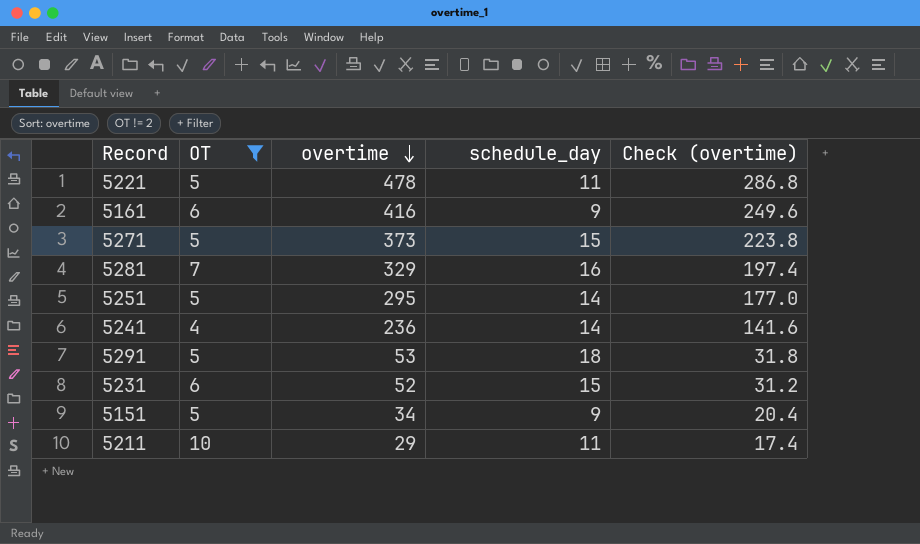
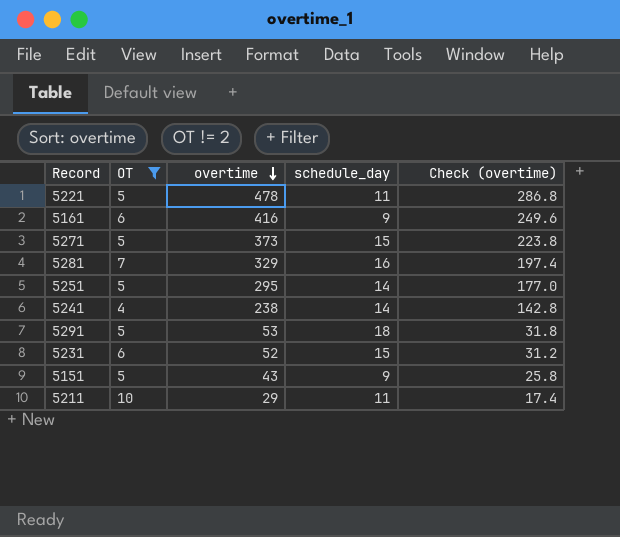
5241 | overtime: 236 -> 238
5241 | Check (overtime): 141.6 -> 142.8
5151 | overtime: 34 -> 43
5151 | Check (overtime): 20.4 -> 25.8

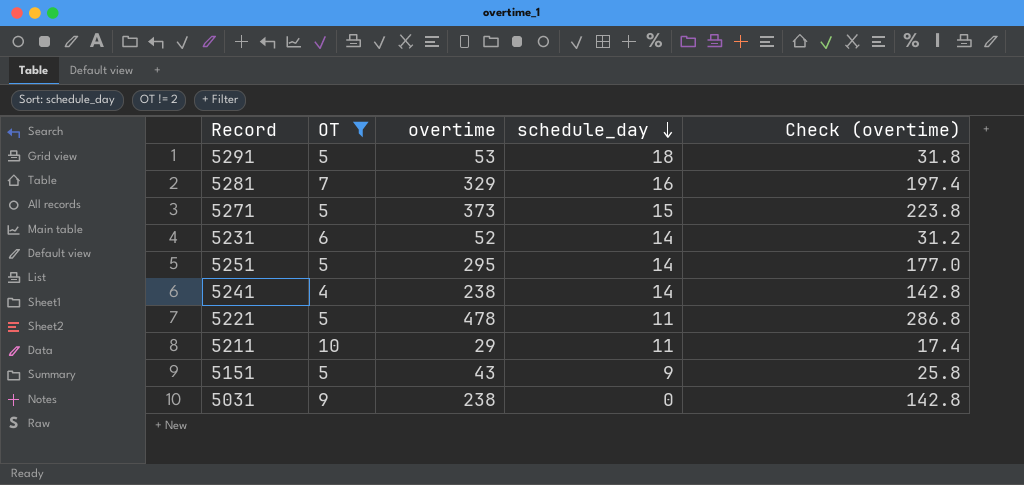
row order: overtime descending -> schedule_day descending
row 5161: 6 | 416 | 9 | 249.6 -> none
5231 | schedule_day: 15 -> 14
row 5031: none -> 9 | 238 | 0 | 142.8

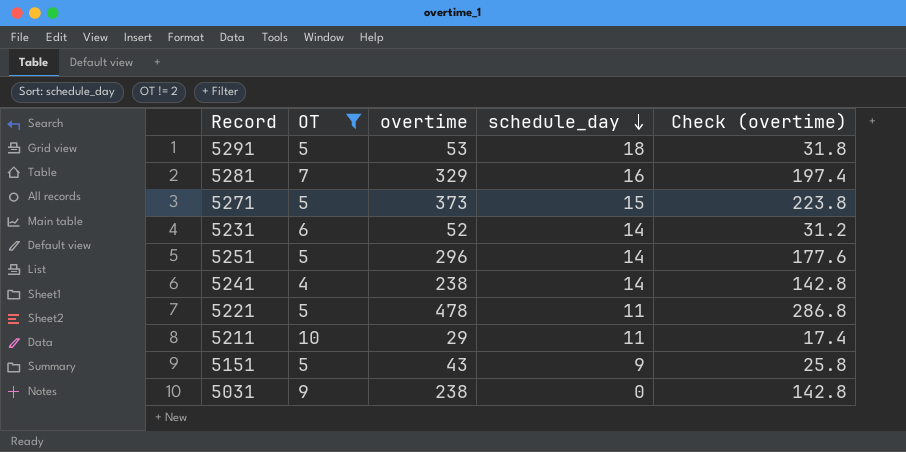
5251 | overtime: 295 -> 296
5251 | Check (overtime): 177.0 -> 177.6

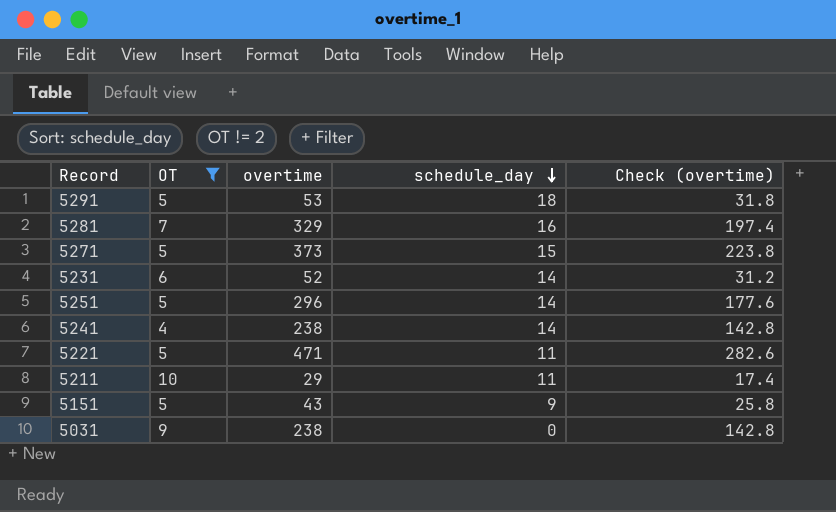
5221 | overtime: 478 -> 471
5221 | Check (overtime): 286.8 -> 282.6

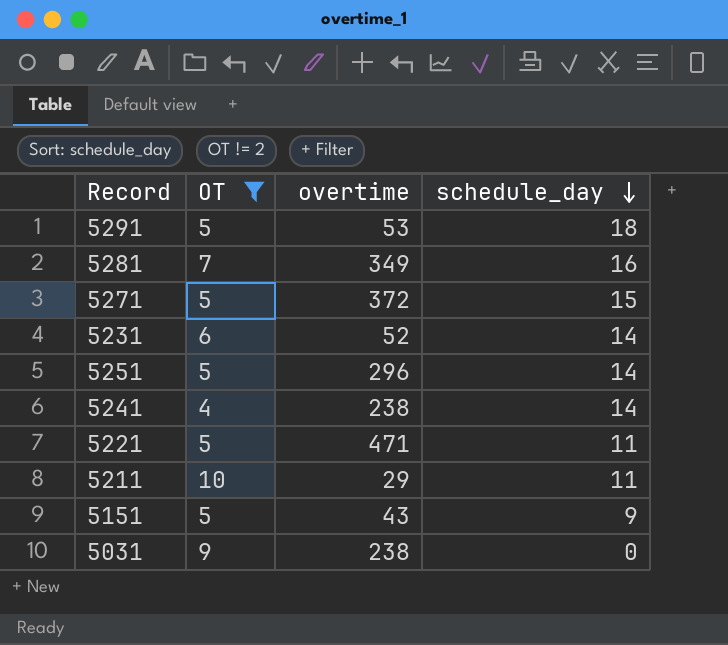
column Check (overtime) | formula: [overtime] * 0.6 -> none
5281 | overtime: 329 -> 349
5271 | overtime: 373 -> 372

